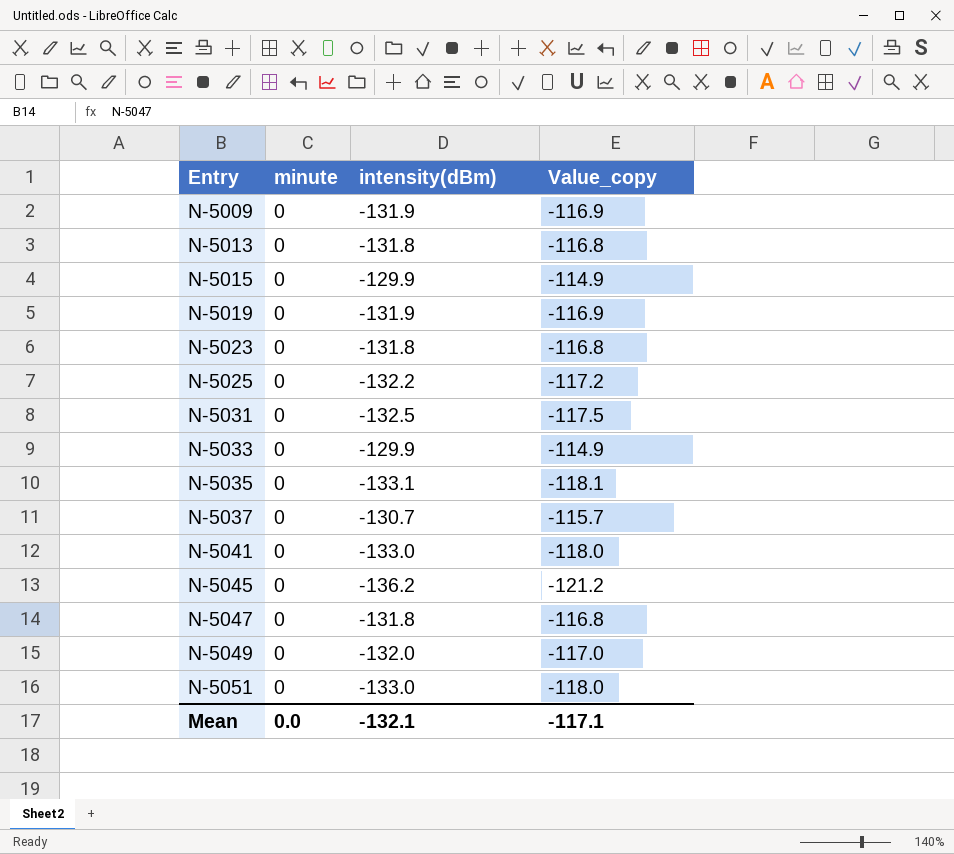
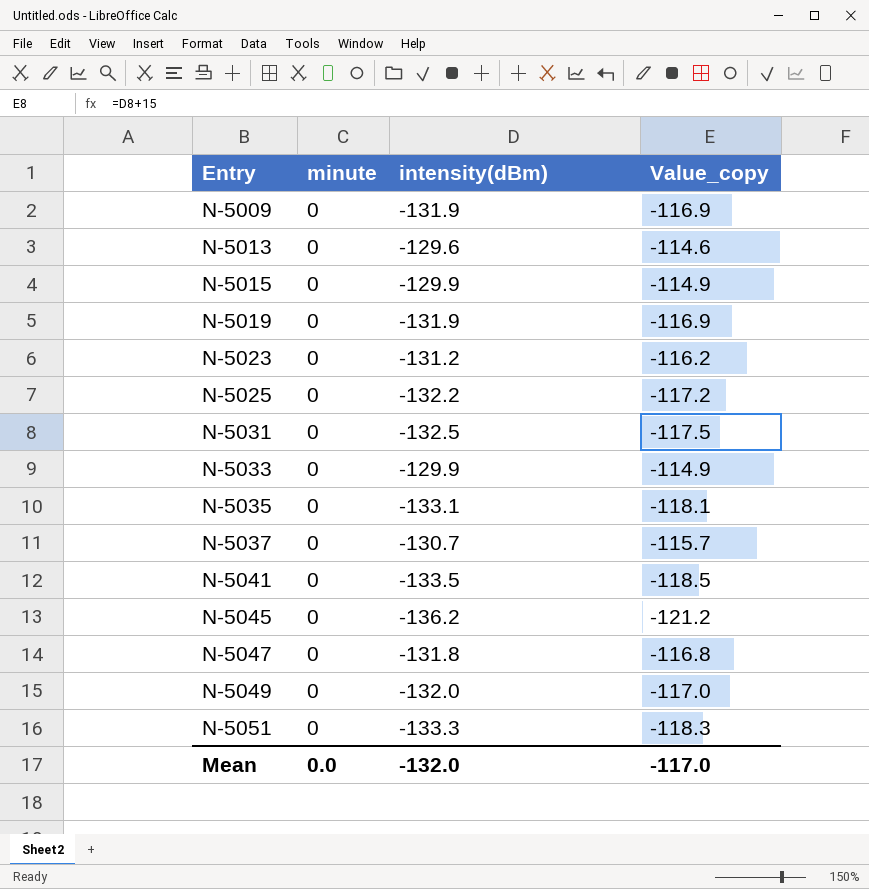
N-5013 | intensity(dBm): -131.8 -> -129.6
N-5013 | Value_copy: -116.8 -> -114.6
N-5023 | intensity(dBm): -131.8 -> -131.2
N-5023 | Value_copy: -116.8 -> -116.2
N-5041 | intensity(dBm): -133.0 -> -133.5
N-5041 | Value_copy: -118.0 -> -118.5
N-5051 | intensity(dBm): -133.0 -> -133.3
N-5051 | Value_copy: -118.0 -> -118.3
Mean | intensity(dBm): -132.1 -> -132.0
Mean | Value_copy: -117.1 -> -117.0

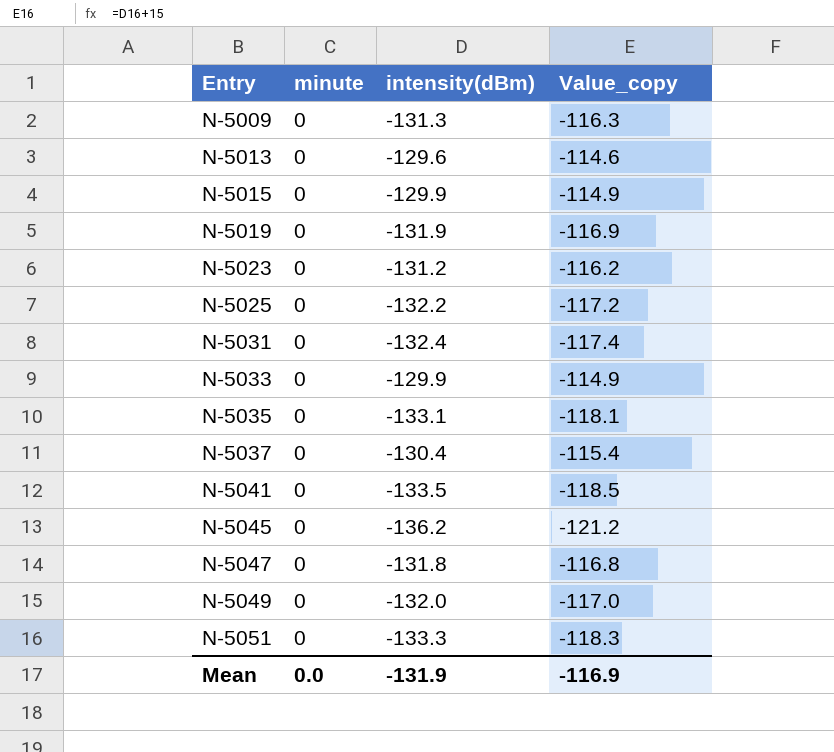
N-5009 | intensity(dBm): -131.9 -> -131.3
N-5009 | Value_copy: -116.9 -> -116.3
N-5031 | intensity(dBm): -132.5 -> -132.4
N-5031 | Value_copy: -117.5 -> -117.4
N-5037 | intensity(dBm): -130.7 -> -130.4
N-5037 | Value_copy: -115.7 -> -115.4
Mean | intensity(dBm): -132.0 -> -131.9
Mean | Value_copy: -117.0 -> -116.9

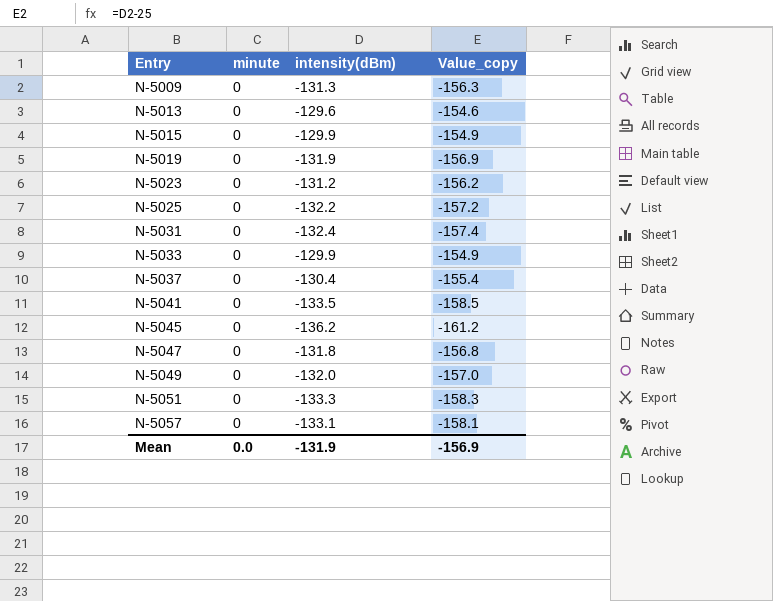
column Value_copy | formula: [intensity(dBm)] + 15 -> [intensity(dBm)] - 25
row N-5035: 0 | -133.1 | -118.1 -> none
row N-5057: none -> 0 | -133.1 | -158.1
Mean | Value_copy: -116.9 -> -156.9

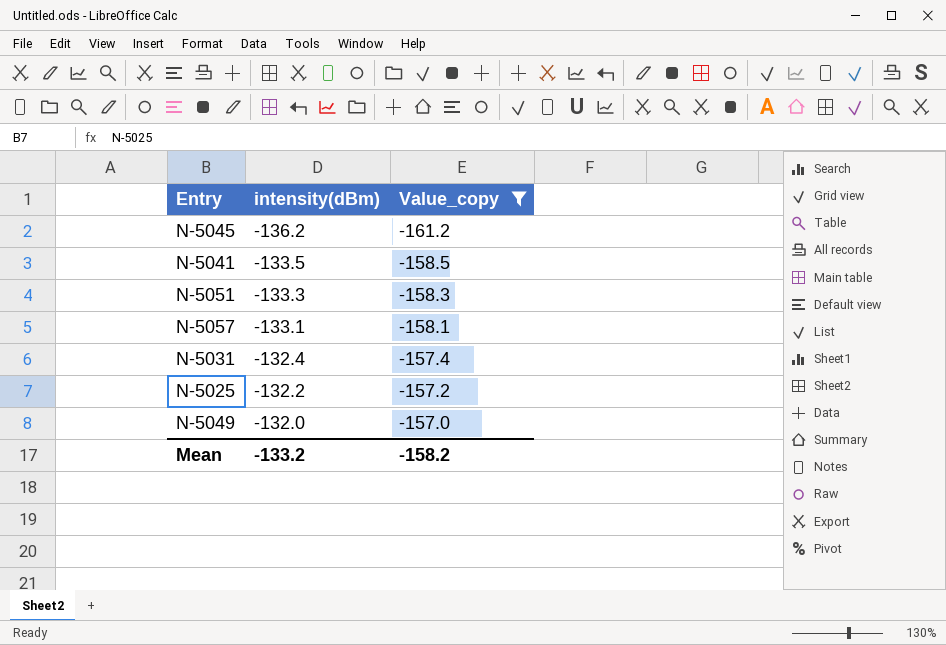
filter: none -> Value_copy <= -157.0
row order: Entry ascending -> intensity(dBm) ascending
column minute | position: 2 -> none
Mean | intensity(dBm): -131.9 -> -133.2
Mean | Value_copy: -156.9 -> -158.2

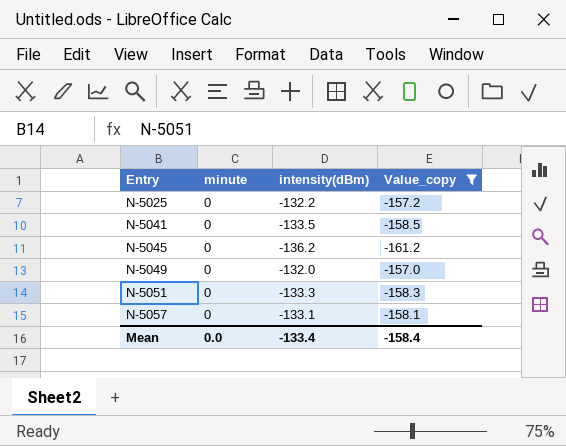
row order: intensity(dBm) ascending -> Entry ascending
column minute | position: none -> 2
row N-5031: -132.4 | -157.4 -> none
Mean | intensity(dBm): -133.2 -> -133.4
Mean | Value_copy: -158.2 -> -158.4

